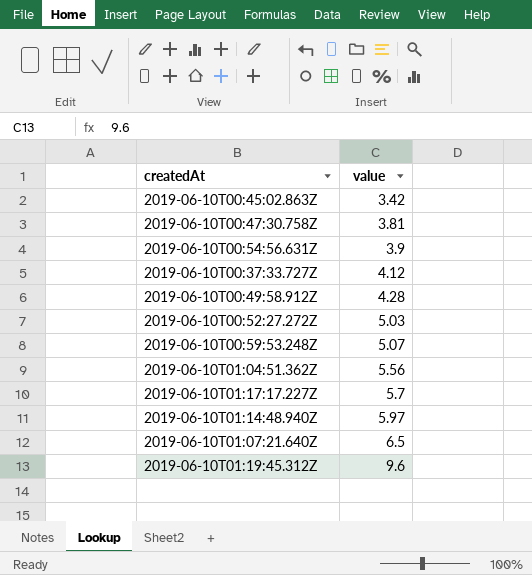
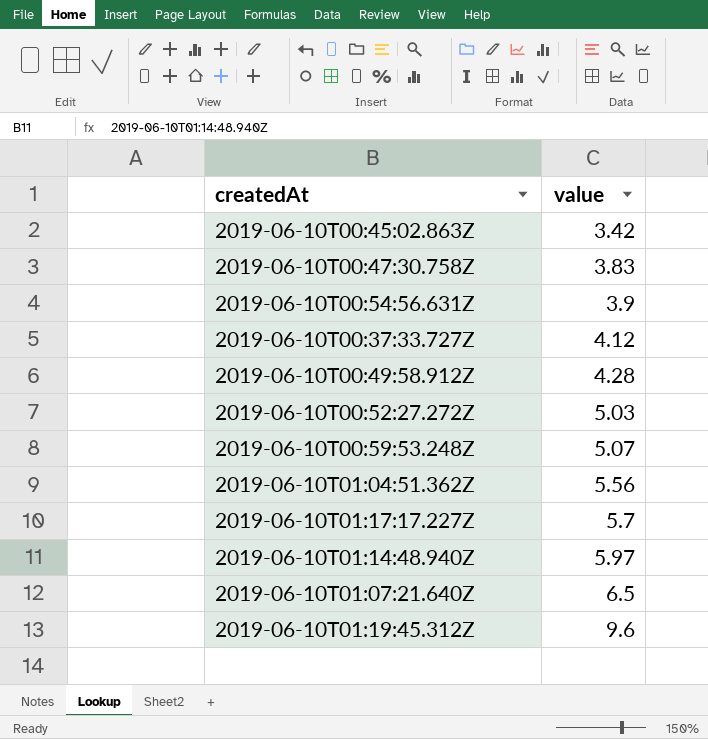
2019-06-10T00:47:30.758Z | value: 3.81 -> 3.83

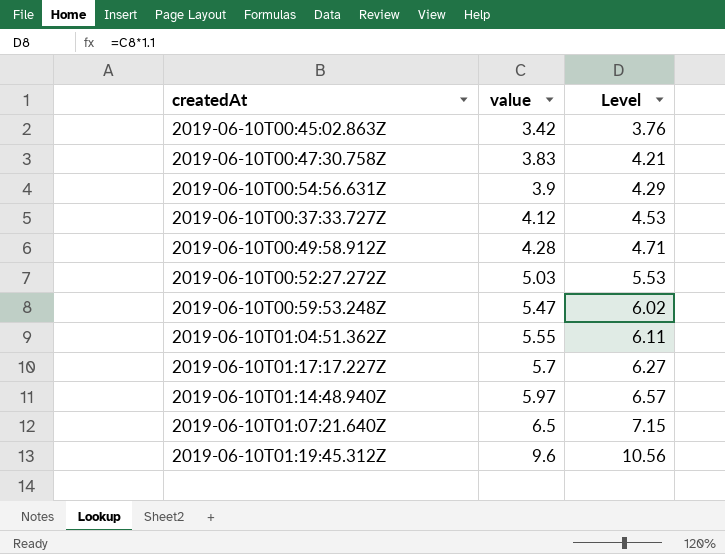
column Level | formula: none -> [value] * 1.1
2019-06-10T00:59:53.248Z | value: 5.07 -> 5.47
2019-06-10T01:04:51.362Z | value: 5.56 -> 5.55

